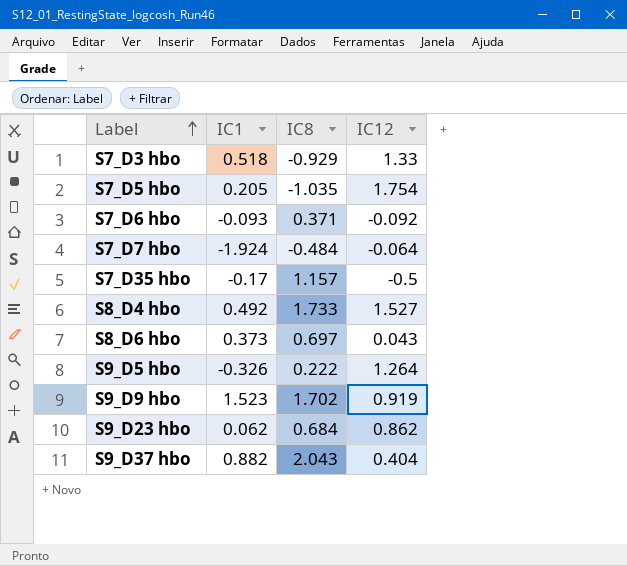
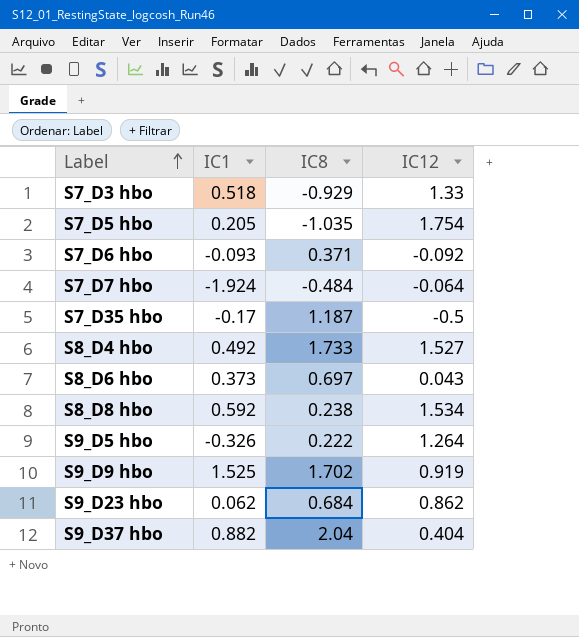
S7_D35 hbo | IC8: 1.157 -> 1.187
row S8_D8 hbo: none -> 0.592 | 0.238 | 1.534
S9_D9 hbo | IC1: 1.523 -> 1.525
S9_D37 hbo | IC8: 2.043 -> 2.04

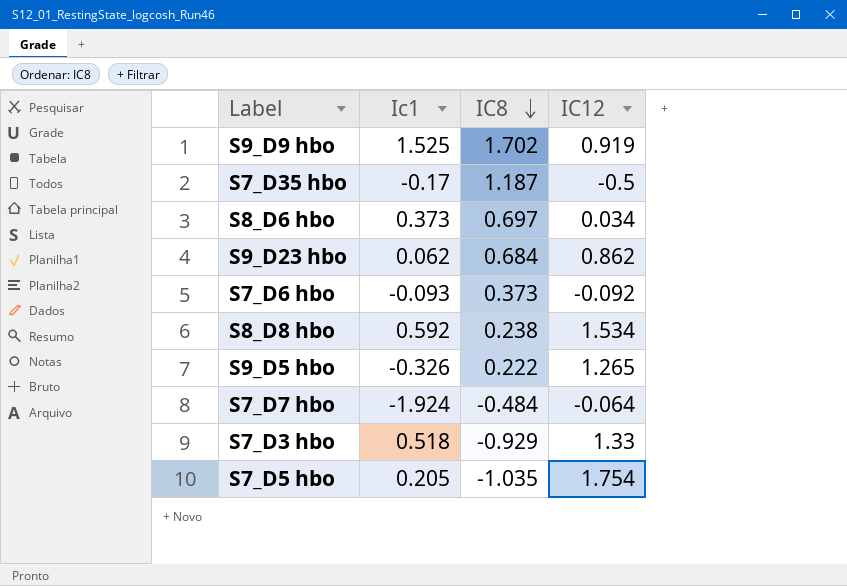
row order: Label ascending -> IC8 descending
column name: IC1 -> Ic1
row S8_D4 hbo: 0.492 | 1.733 | 1.527 -> none
row S9_D37 hbo: 0.882 | 2.04 | 0.404 -> none
S8_D6 hbo | IC12: 0.043 -> 0.034
S7_D6 hbo | IC8: 0.371 -> 0.373
S9_D5 hbo | IC12: 1.264 -> 1.265

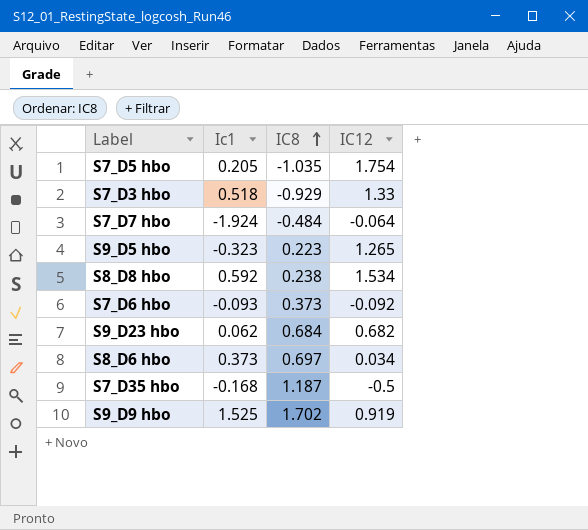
row order: IC8 descending -> IC8 ascending
S9_D5 hbo | Ic1: -0.326 -> -0.323
S9_D5 hbo | IC8: 0.222 -> 0.223
S9_D23 hbo | IC12: 0.862 -> 0.682
S7_D35 hbo | Ic1: -0.17 -> -0.168

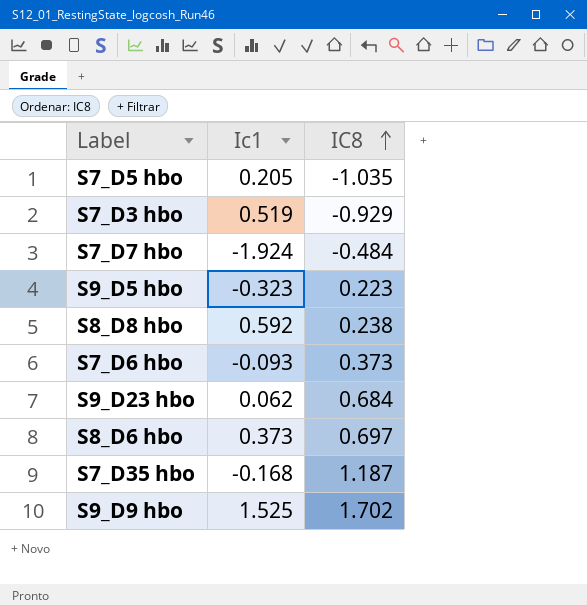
column IC12 | position: 4 -> none
S7_D3 hbo | Ic1: 0.518 -> 0.519

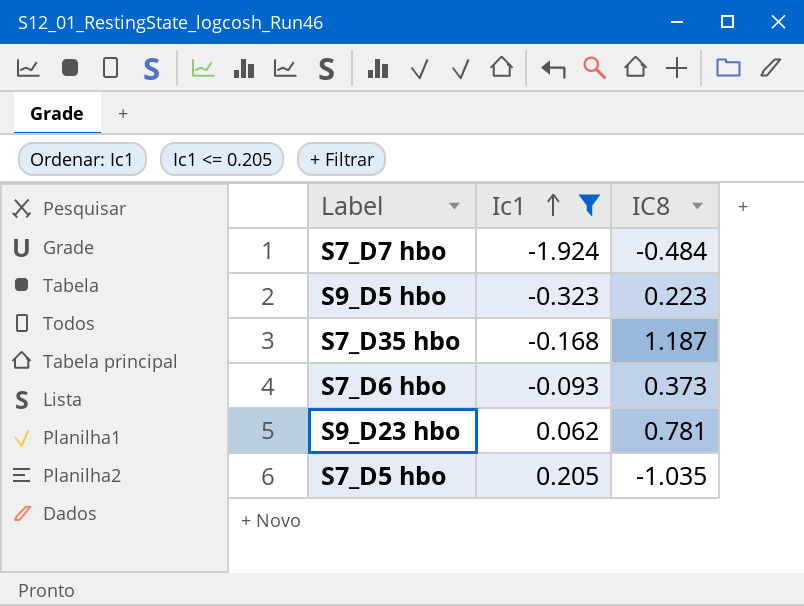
filter: none -> Ic1 <= 0.205
row order: IC8 ascending -> Ic1 ascending
S9_D23 hbo | IC8: 0.684 -> 0.781

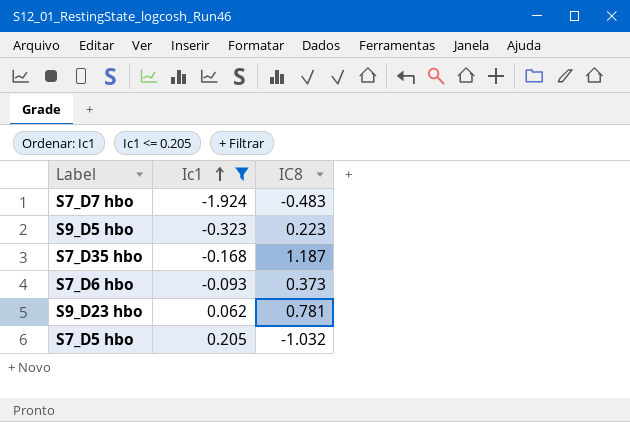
S7_D7 hbo | IC8: -0.484 -> -0.483
S7_D5 hbo | IC8: -1.035 -> -1.032

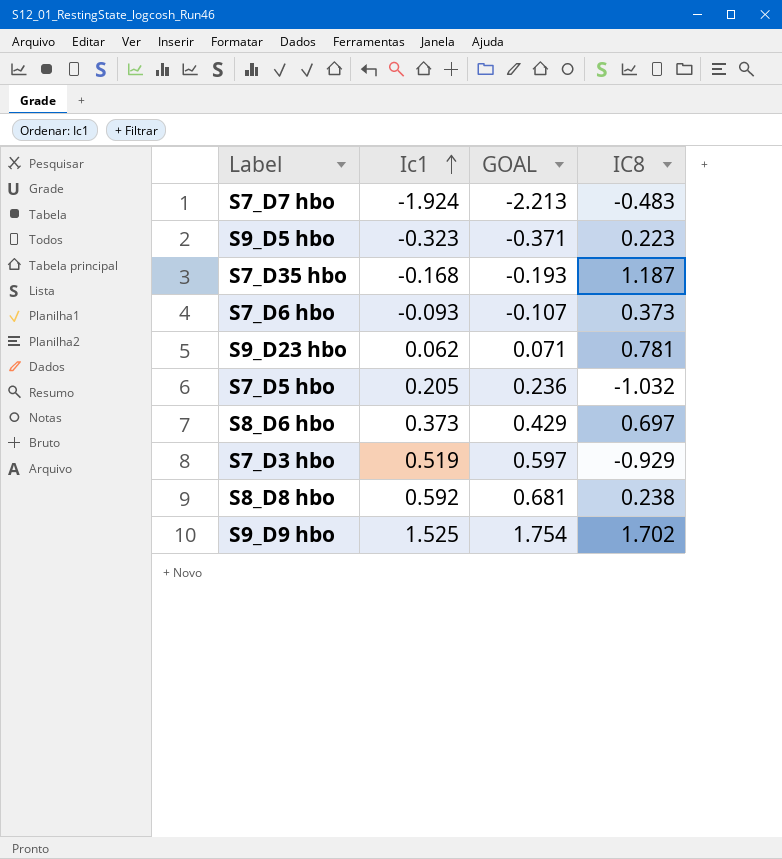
filter: Ic1 <= 0.205 -> none
column GOAL | formula: none -> [Ic1] * 1.15

